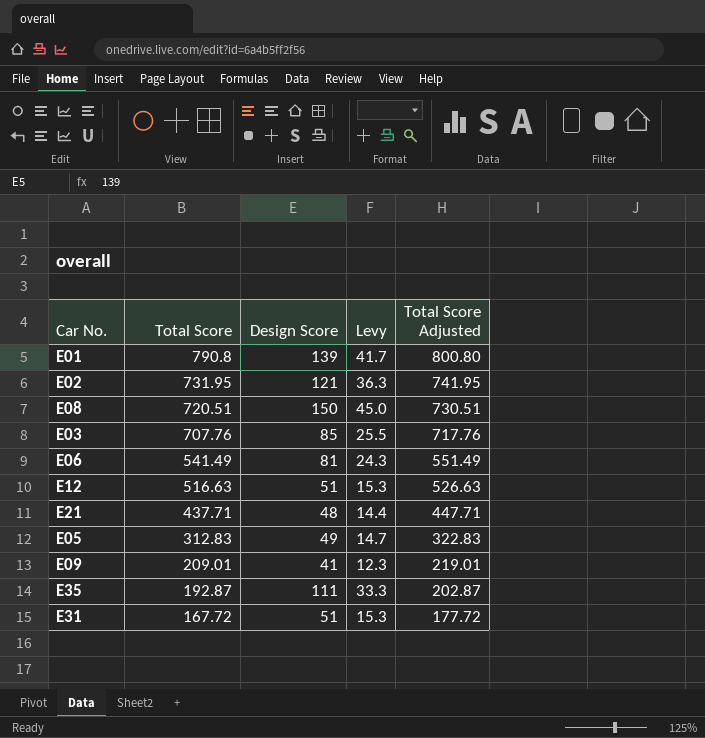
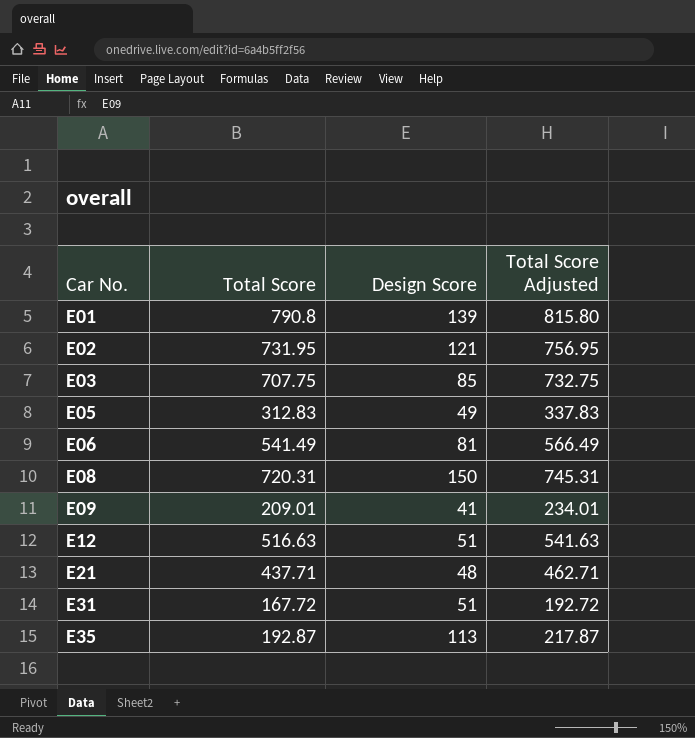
row order: Total Score descending -> Car No. ascending
column Levy | formula: [Design Score] * 0.3 -> none
column Total Score Adjusted | formula: [Total Score] + 10 -> [Total Score] + 25
E03 | Total Score: 707.76 -> 707.75
E08 | Total Score: 720.51 -> 720.31
E35 | Design Score: 111 -> 113

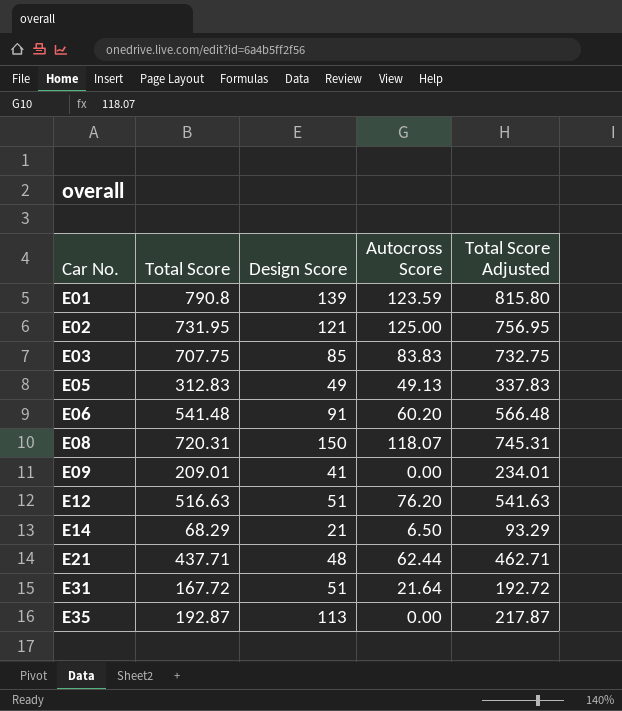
column Autocross Score | position: none -> 4
E06 | Total Score: 541.49 -> 541.48
E06 | Design Score: 81 -> 91
E06 | Total Score Adjusted: 566.49 -> 566.48
row E14: none -> 68.29 | 21 | 6.50 | 93.29

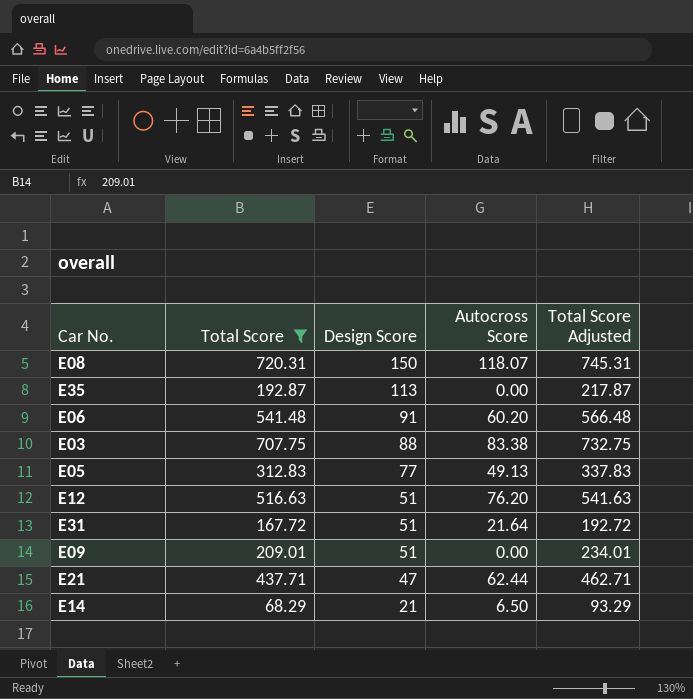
filter: none -> Total Score <= 720.31
row order: Car No. ascending -> Design Score descending
E03 | Design Score: 85 -> 88
E03 | Autocross Score: 83.83 -> 83.38
E05 | Design Score: 49 -> 77
E09 | Design Score: 41 -> 51
E21 | Design Score: 48 -> 47

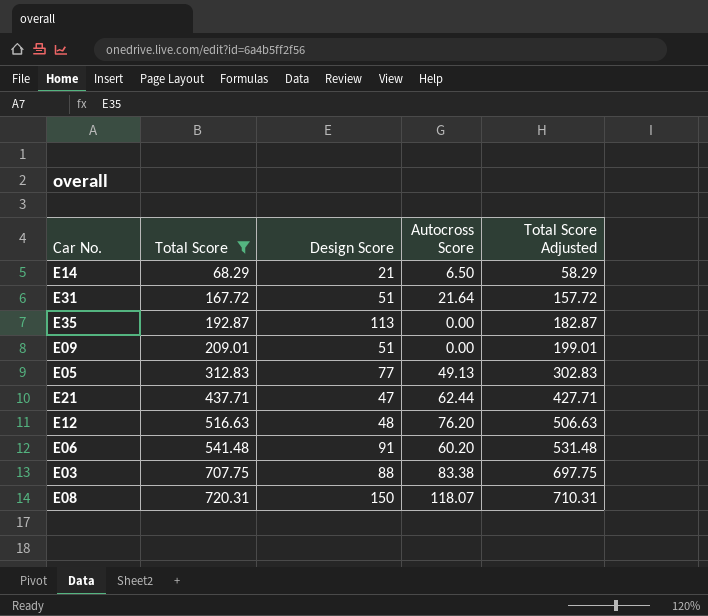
row order: Design Score descending -> Total Score ascending
column Total Score Adjusted | formula: [Total Score] + 25 -> [Total Score] - 10
E12 | Design Score: 51 -> 48

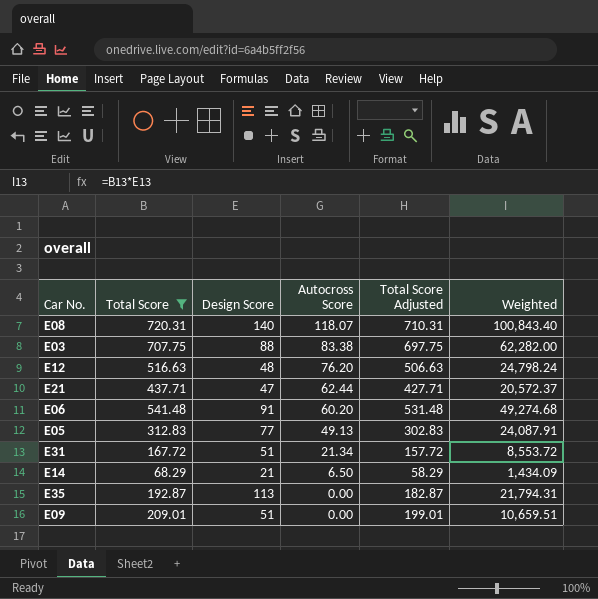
row order: Total Score ascending -> Autocross Score descending
column Weighted | formula: none -> [Total Score] * [Design Score]
E08 | Design Score: 150 -> 140
E31 | Autocross Score: 21.64 -> 21.34

